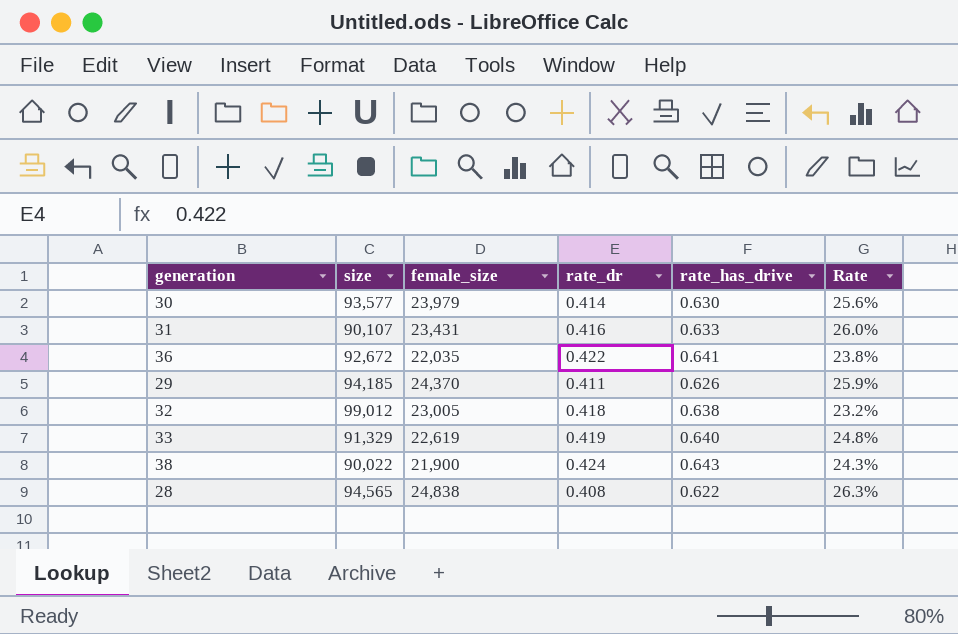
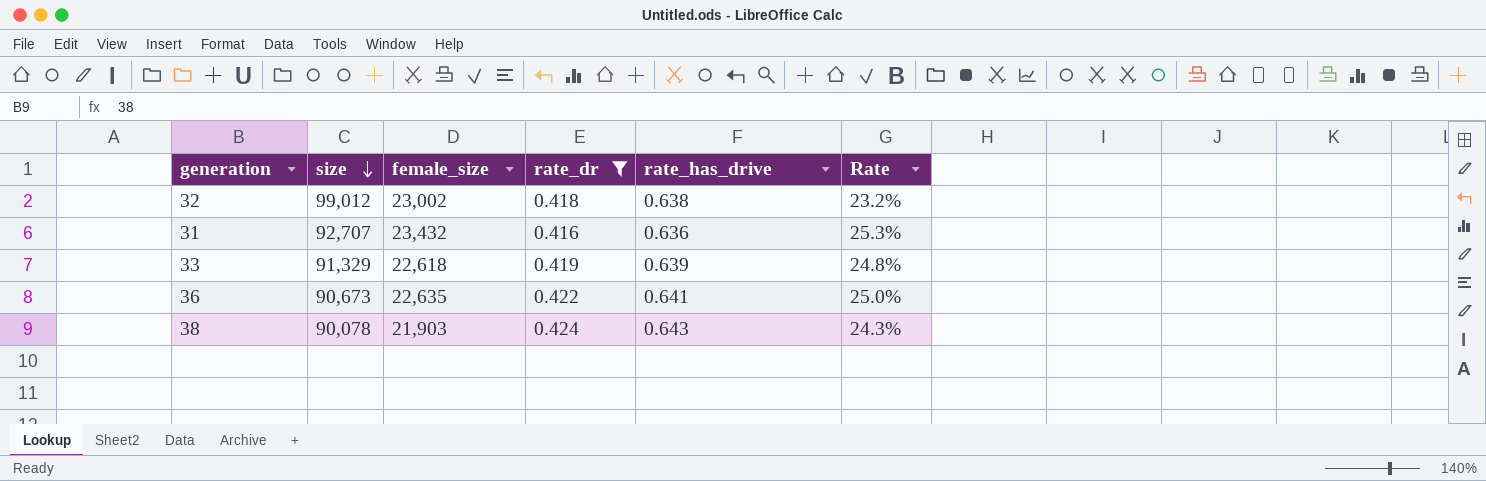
filter: none -> rate_dr >= 0.416
row order: none -> size descending
32 | female_size: 23,005 -> 23,002
31 | size: 90,107 -> 92,707
31 | female_size: 23,431 -> 23,432
31 | rate_has_drive: 0.633 -> 0.636
31 | Rate: 26.0% -> 25.3%
33 | female_size: 22,619 -> 22,618
33 | rate_has_drive: 0.640 -> 0.639
36 | size: 92,672 -> 90,673
36 | female_size: 22,035 -> 22,635
36 | Rate: 23.8% -> 25.0%
38 | size: 90,022 -> 90,078
38 | female_size: 21,900 -> 21,903

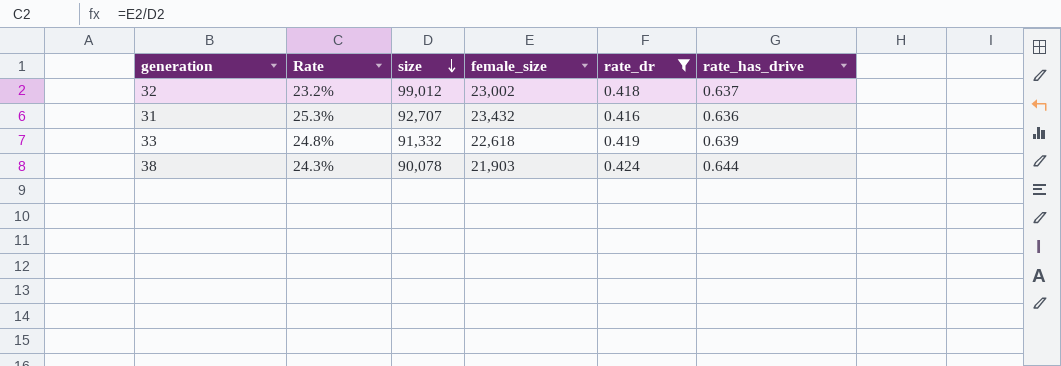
column Rate | position: 6 -> 2
row 36: 90,673 | 22,635 | 0.422 | 0.641 | 25.0% -> none
32 | rate_has_drive: 0.638 -> 0.637
33 | size: 91,329 -> 91,332
38 | rate_has_drive: 0.643 -> 0.644

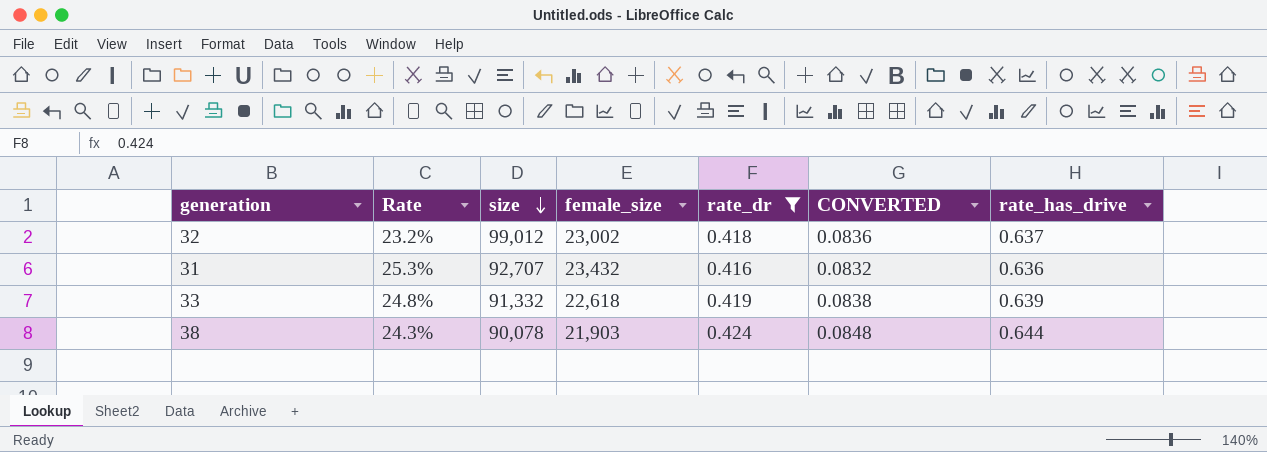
column CONVERTED | formula: none -> [rate_dr] * 0.2

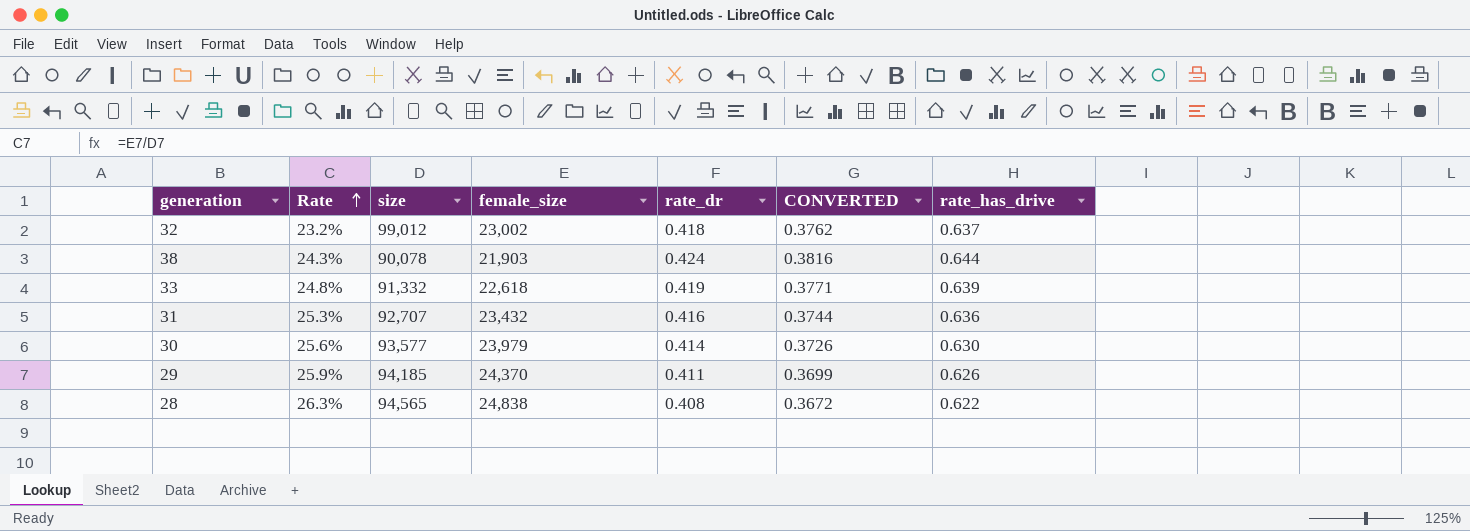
filter: rate_dr >= 0.416 -> none
row order: size descending -> Rate ascending
column CONVERTED | formula: [rate_dr] * 0.2 -> [rate_dr] * 0.9

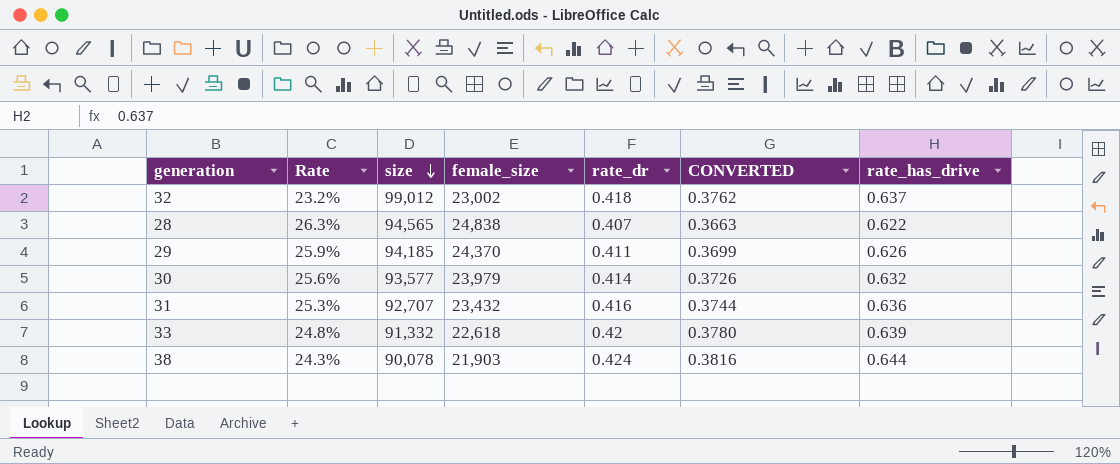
row order: Rate ascending -> size descending
28 | rate_dr: 0.408 -> 0.407
28 | CONVERTED: 0.3672 -> 0.3663
30 | rate_has_drive: 0.630 -> 0.632
33 | rate_dr: 0.419 -> 0.42
33 | CONVERTED: 0.3771 -> 0.3780

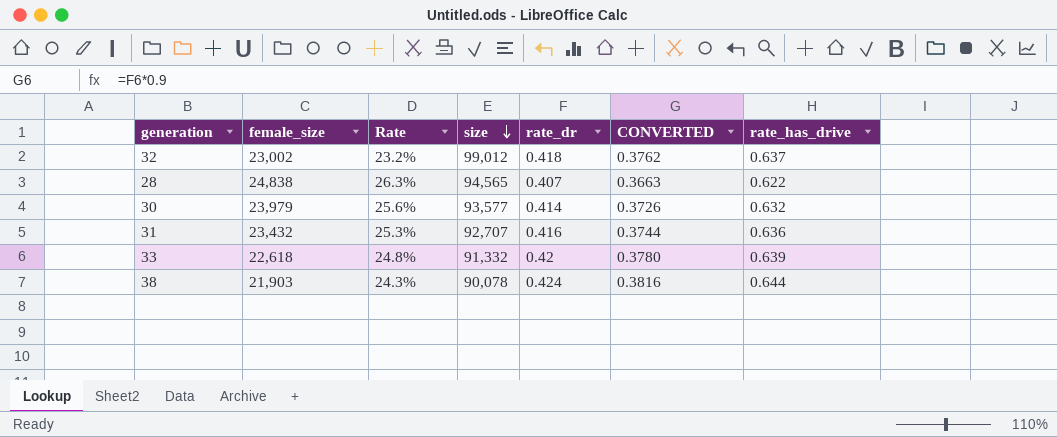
column female_size | position: 4 -> 2
row 29: 25.9% | 94,185 | 24,370 | 0.411 | 0.3699 | 0.626 -> none

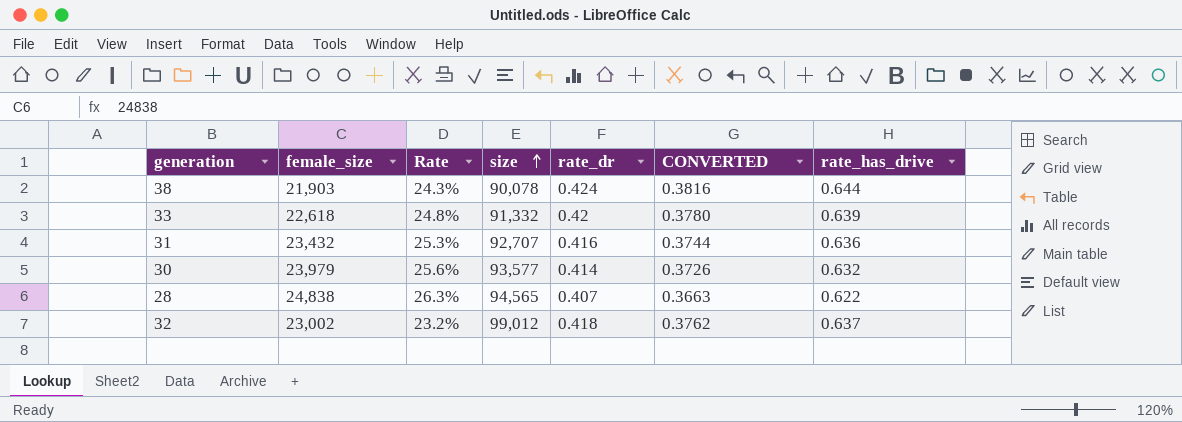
row order: size descending -> size ascending

